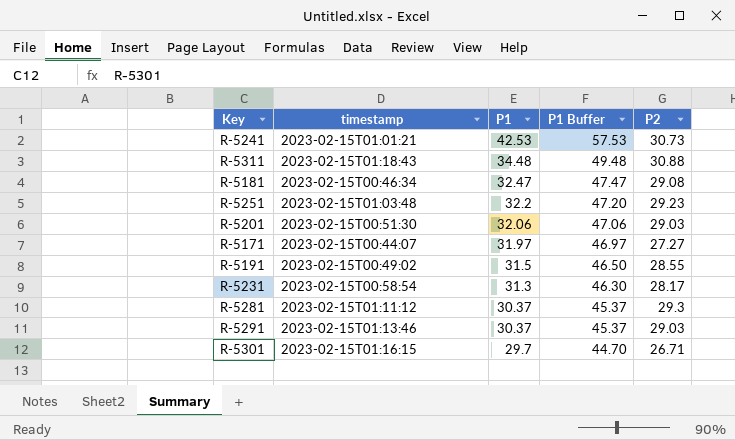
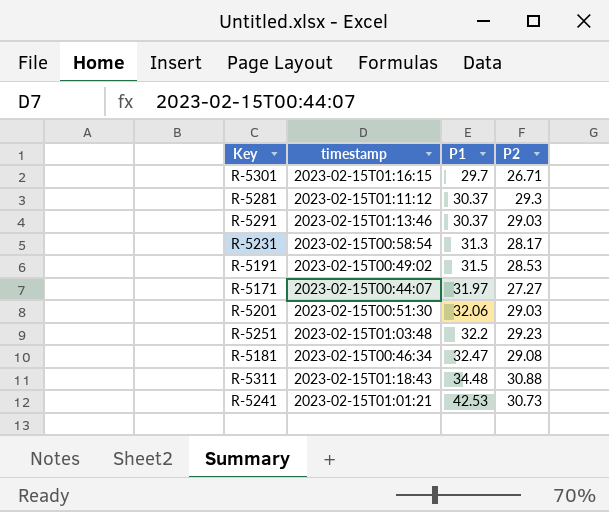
row order: P1 descending -> P1 ascending
column P1 Buffer | formula: [P1] + 15 -> none
R-5191 | P2: 28.55 -> 28.53

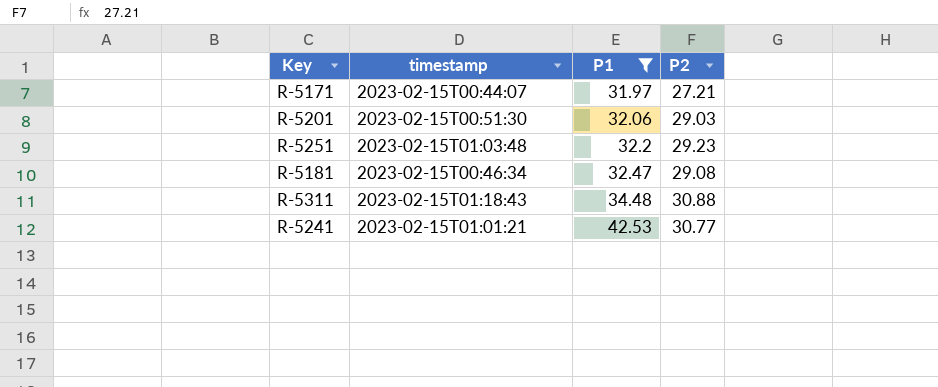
filter: none -> P1 >= 31.97
R-5171 | P2: 27.27 -> 27.21
R-5241 | P2: 30.73 -> 30.77

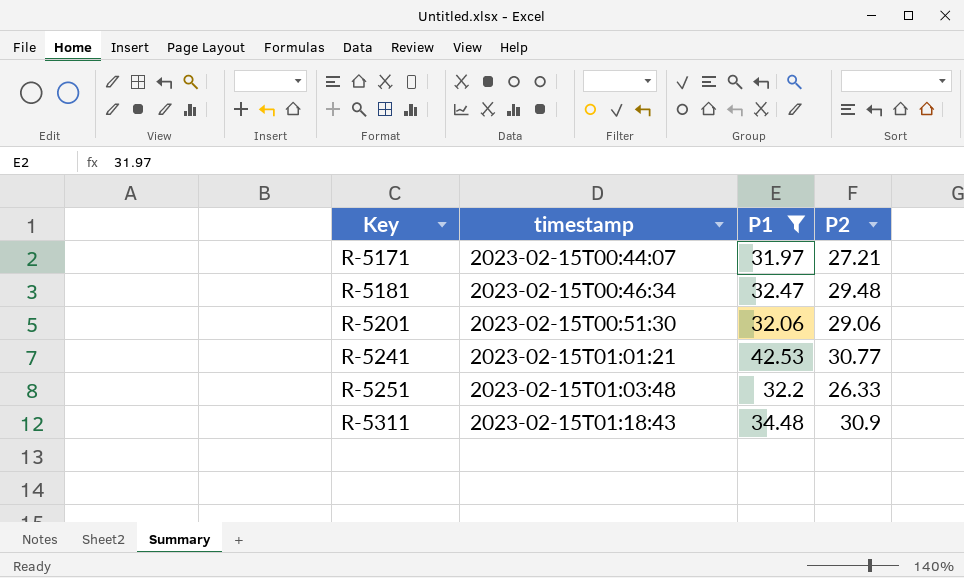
row order: P1 ascending -> Key ascending
R-5181 | P2: 29.08 -> 29.48
R-5201 | P2: 29.03 -> 29.06
R-5251 | P2: 29.23 -> 26.33
R-5311 | P2: 30.88 -> 30.9

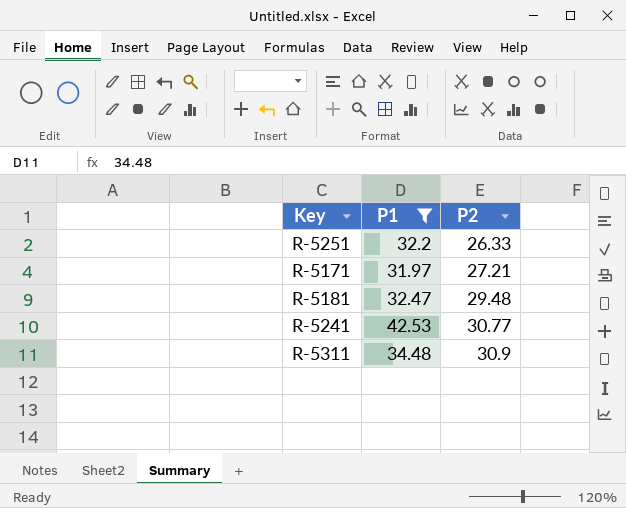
row order: Key ascending -> P2 ascending
column timestamp | position: 2 -> none
row R-5201: 2023-02-15T00:51:30 | 32.06 | 29.06 -> none

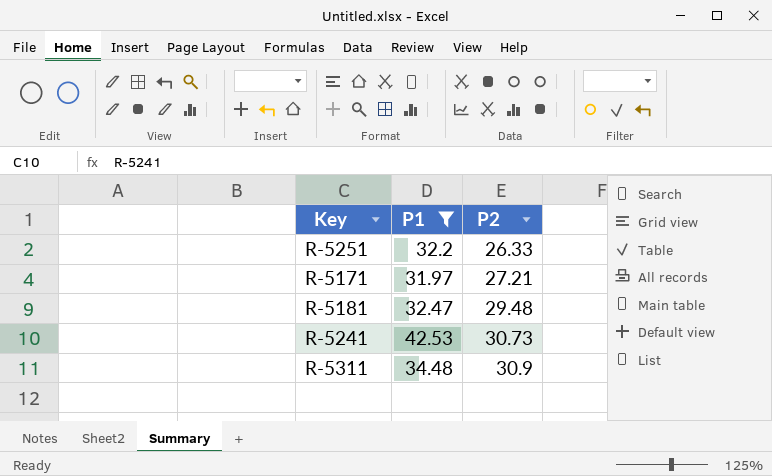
R-5241 | P2: 30.77 -> 30.73

